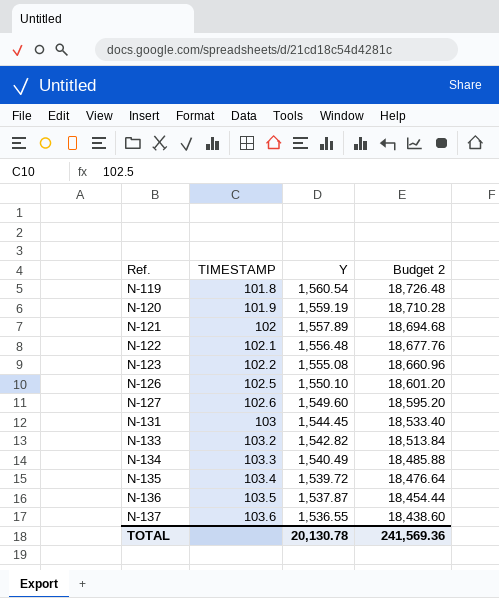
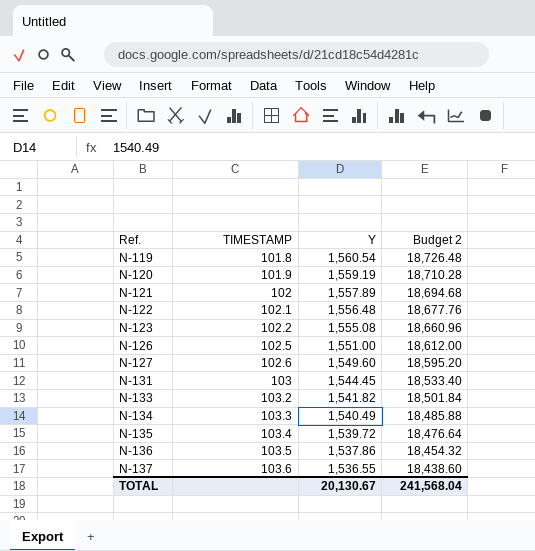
N-126 | Y: 1,550.10 -> 1,551.00
N-126 | Budget 2: 18,601.20 -> 18,612.00
N-133 | Y: 1,542.82 -> 1,541.82
N-133 | Budget 2: 18,513.84 -> 18,501.84
N-136 | Y: 1,537.87 -> 1,537.86
N-136 | Budget 2: 18,454.44 -> 18,454.32
TOTAL | Y: 20,130.78 -> 20,130.67
TOTAL | Budget 2: 241,569.36 -> 241,568.04

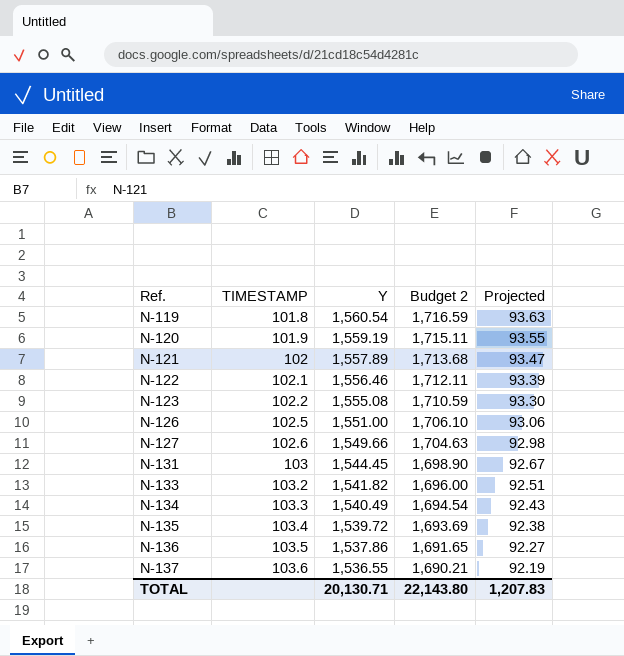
column Budget 2 | formula: [Y] * 12 -> [Y] * 1.1
column Projected | formula: none -> [Y] * 0.06
N-122 | Y: 1,556.48 -> 1,556.46
N-127 | Y: 1,549.60 -> 1,549.66
TOTAL | Y: 20,130.67 -> 20,130.71
TOTAL | Budget 2: 241,568.04 -> 22,143.80

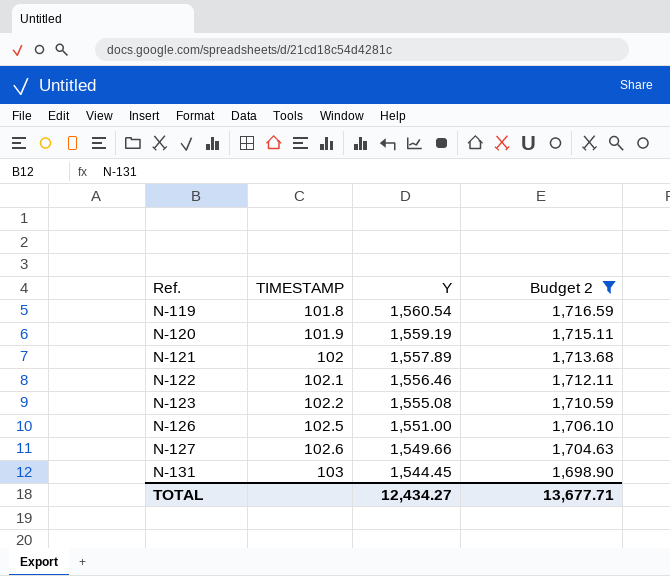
filter: none -> Budget 2 >= 1,698.90
column Projected | formula: [Y] * 0.06 -> none
TOTAL | Y: 20,130.71 -> 12,434.27
TOTAL | Budget 2: 22,143.80 -> 13,677.71

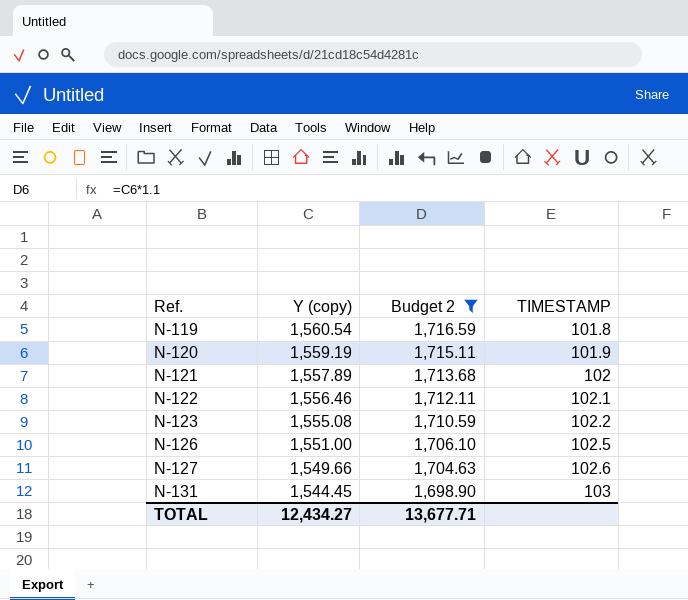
column name: Y -> Y (copy)
column TIMESTAMP | position: 2 -> 4

